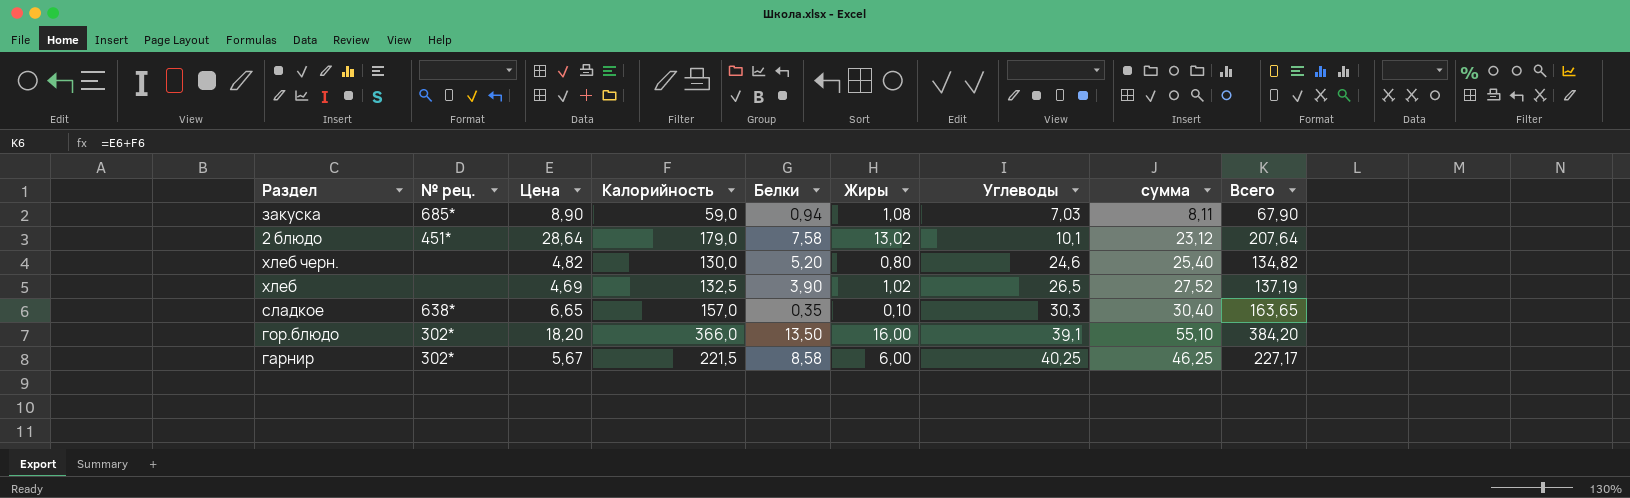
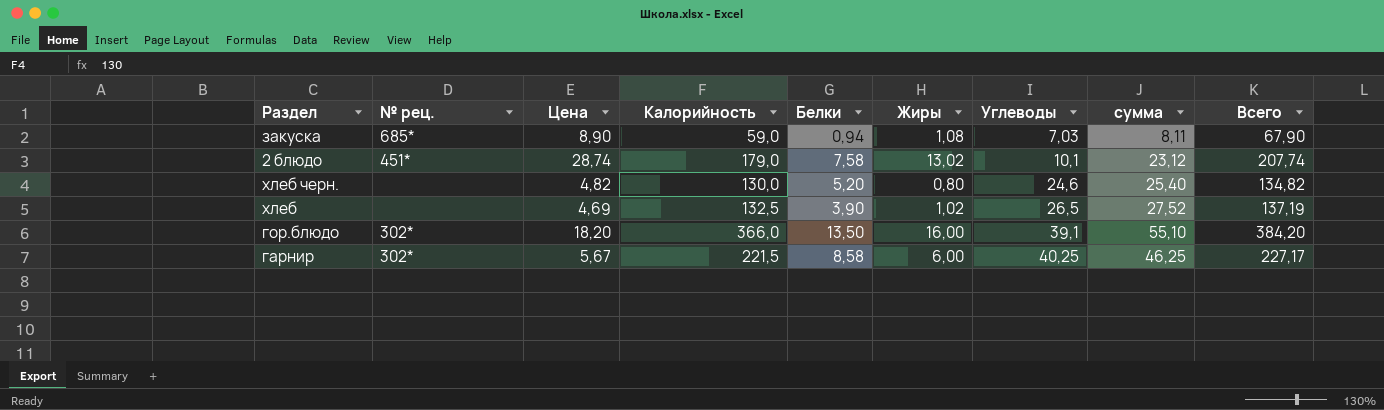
row сладкое: 638* | 6,65 | 157,0 | 0,35 | 0,10 | 30,3 | 30,40 | 163,65 -> none
2 блюдо | Цена: 28,64 -> 28,74
2 блюдо | Всего: 207,64 -> 207,74

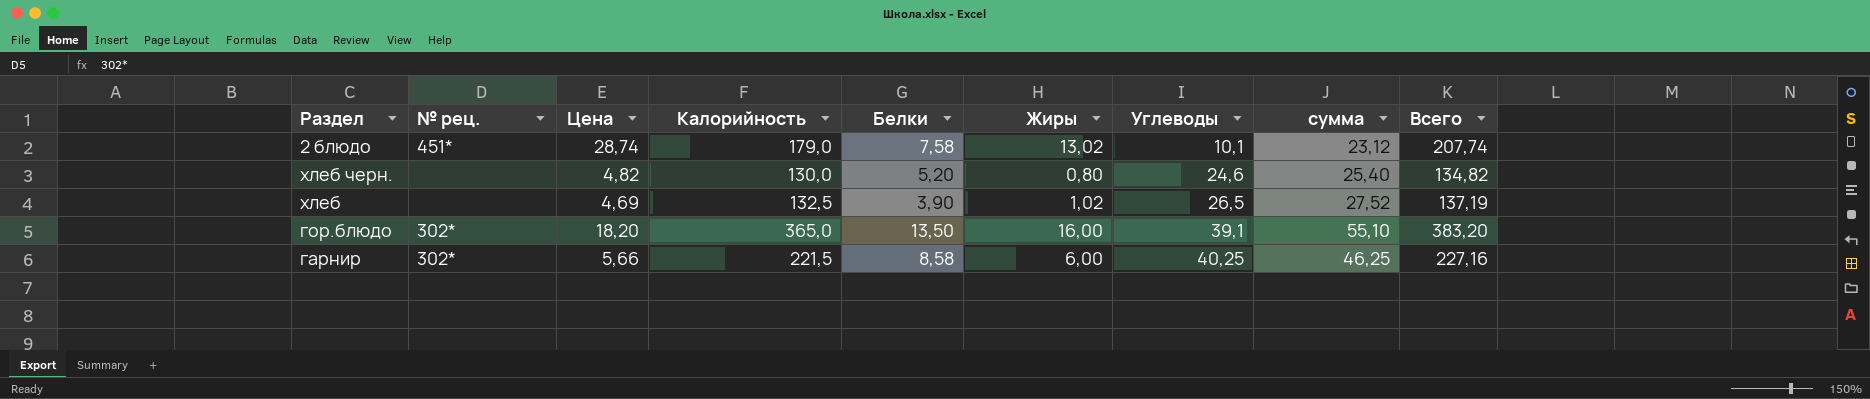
row закуска: 685* | 8,90 | 59,0 | 0,94 | 1,08 | 7,03 | 8,11 | 67,90 -> none
гор.блюдо | Калорийность: 366,0 -> 365,0
гор.блюдо | Всего: 384,20 -> 383,20
гарнир | Цена: 5,67 -> 5,66
гарнир | Всего: 227,17 -> 227,16

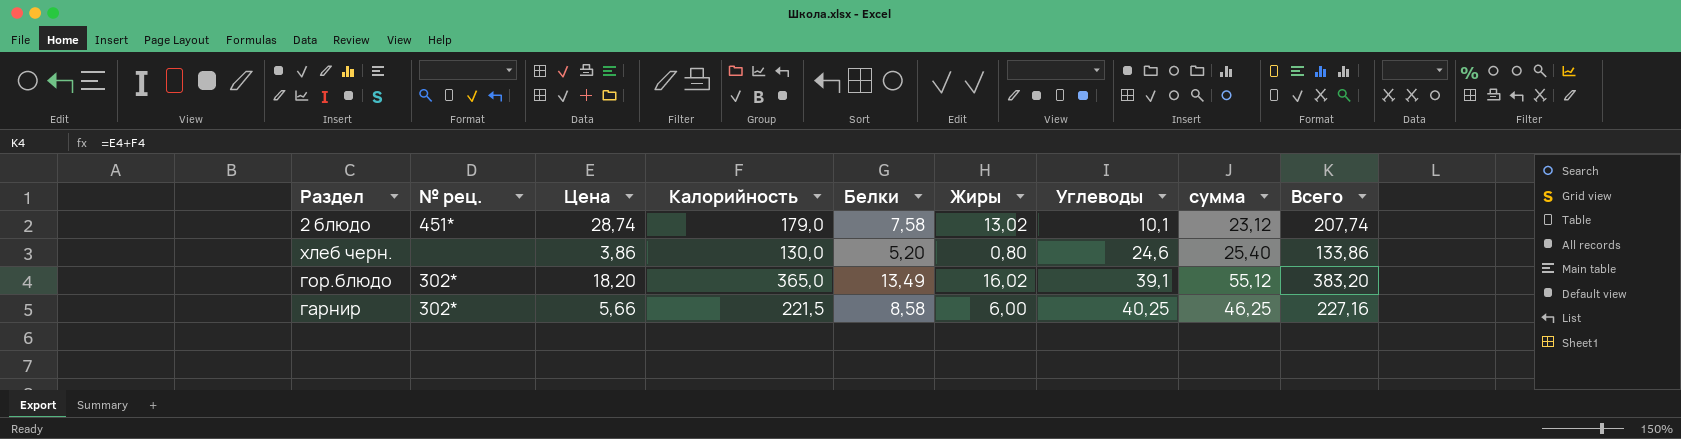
row хлеб: none | 4,69 | 132,5 | 3,90 | 1,02 | 26,5 | 27,52 | 137,19 -> none
хлеб черн. | Цена: 4,82 -> 3,86
хлеб черн. | Всего: 134,82 -> 133,86
гор.блюдо | Белки: 13,50 -> 13,49
гор.блюдо | Жиры: 16,00 -> 16,02
гор.блюдо | сумма: 55,10 -> 55,12

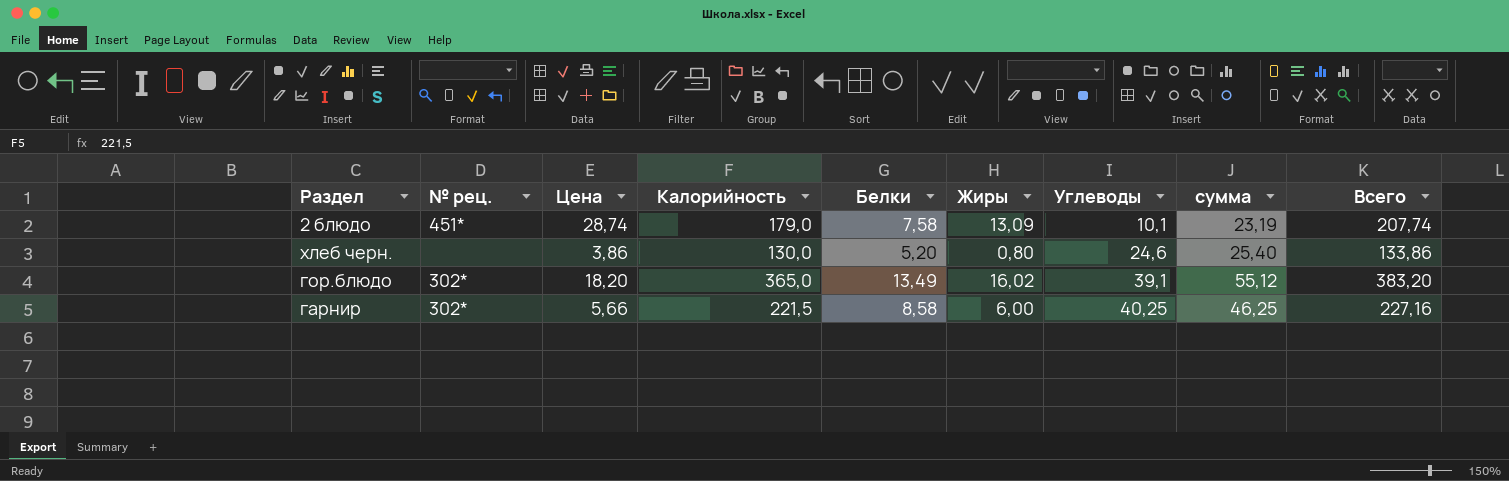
2 блюдо | Жиры: 13,02 -> 13,09
2 блюдо | сумма: 23,12 -> 23,19

